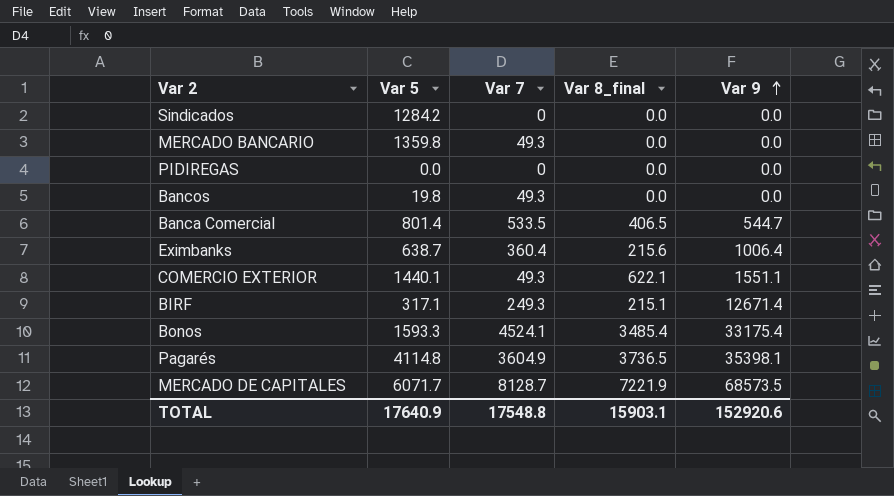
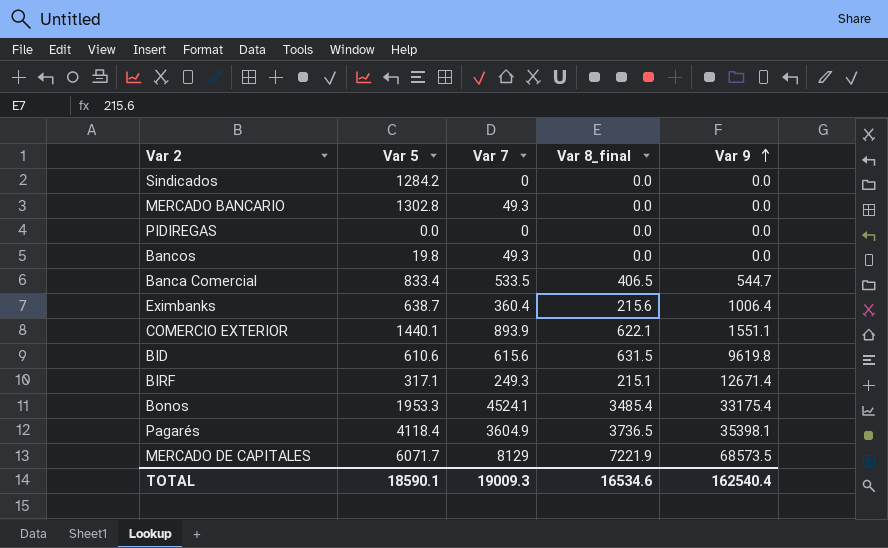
MERCADO BANCARIO | Var 5: 1359.8 -> 1302.8
Banca Comercial | Var 5: 801.4 -> 833.4
COMERCIO EXTERIOR | Var 7: 49.3 -> 893.9
row BID: none -> 610.6 | 615.6 | 631.5 | 9619.8
Bonos | Var 5: 1593.3 -> 1953.3
Pagarés | Var 5: 4114.8 -> 4118.4
MERCADO DE CAPITALES | Var 7: 8128.7 -> 8129
TOTAL | Var 5: 17640.9 -> 18590.1
TOTAL | Var 7: 17548.8 -> 19009.3
TOTAL | Var 8_final: 15903.1 -> 16534.6
TOTAL | Var 9: 152920.6 -> 162540.4

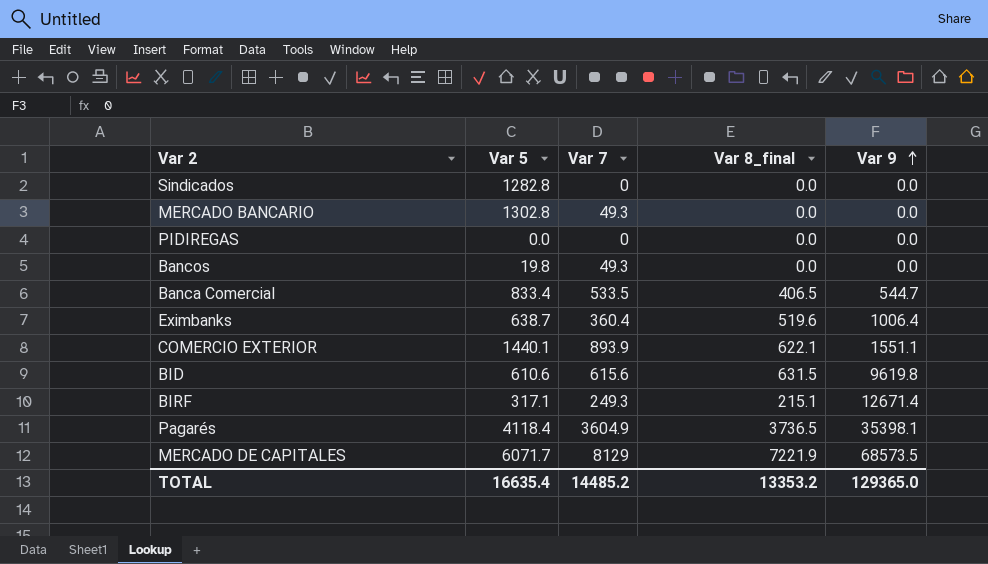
row Bonos: 1953.3 | 4524.1 | 3485.4 | 33175.4 -> none
Sindicados | Var 5: 1284.2 -> 1282.8
Eximbanks | Var 8_final: 215.6 -> 519.6
TOTAL | Var 5: 18590.1 -> 16635.4
TOTAL | Var 7: 19009.3 -> 14485.2
TOTAL | Var 8_final: 16534.6 -> 13353.2
TOTAL | Var 9: 162540.4 -> 129365.0

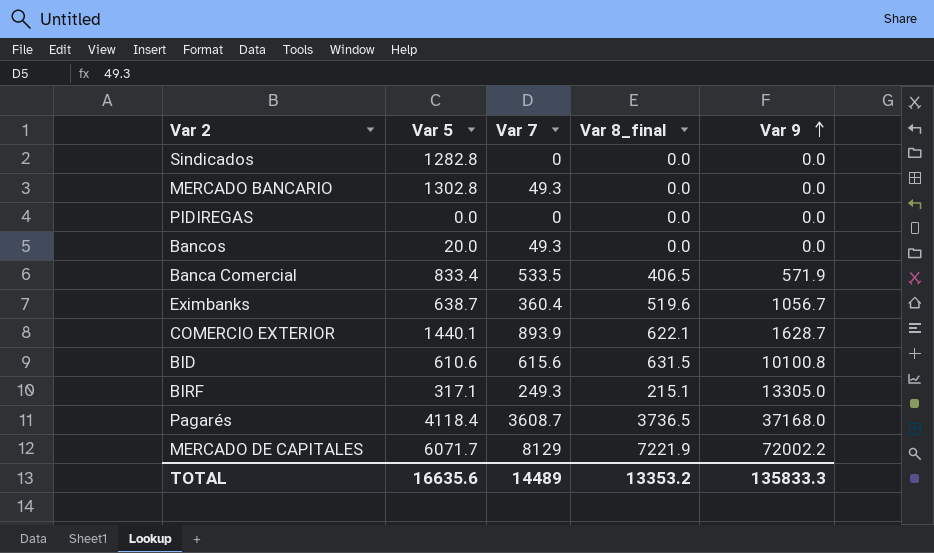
Bancos | Var 5: 19.8 -> 20.0
Banca Comercial | Var 9: 544.7 -> 571.9
Eximbanks | Var 9: 1006.4 -> 1056.7
COMERCIO EXTERIOR | Var 9: 1551.1 -> 1628.7
BID | Var 9: 9619.8 -> 10100.8
BIRF | Var 9: 12671.4 -> 13305.0
Pagarés | Var 7: 3604.9 -> 3608.7
Pagarés | Var 9: 35398.1 -> 37168.0
MERCADO DE CAPITALES | Var 9: 68573.5 -> 72002.2
TOTAL | Var 5: 16635.4 -> 16635.6
TOTAL | Var 7: 14485.2 -> 14489
TOTAL | Var 9: 129365.0 -> 135833.3

